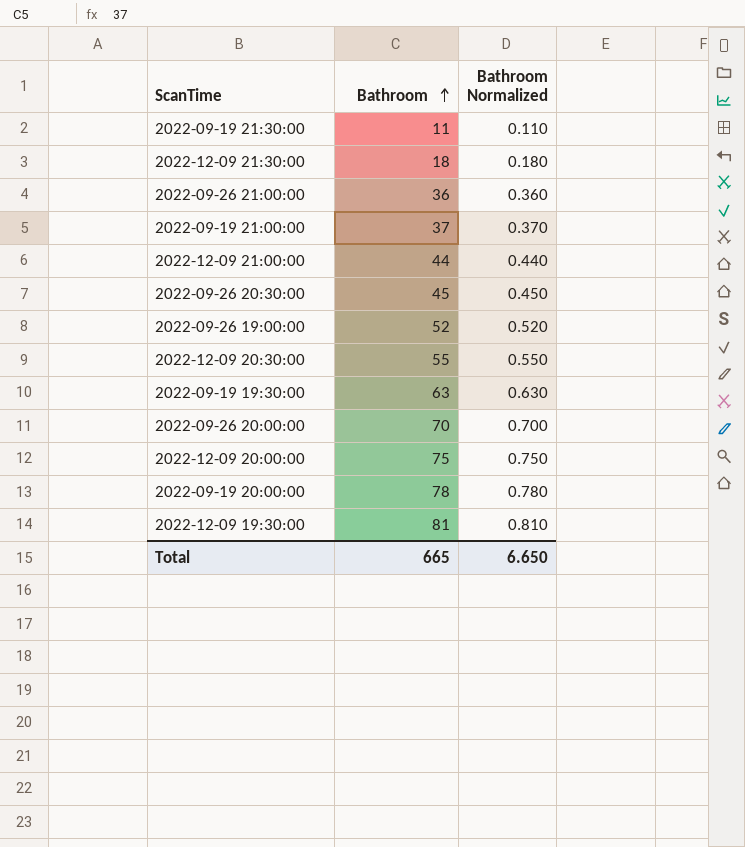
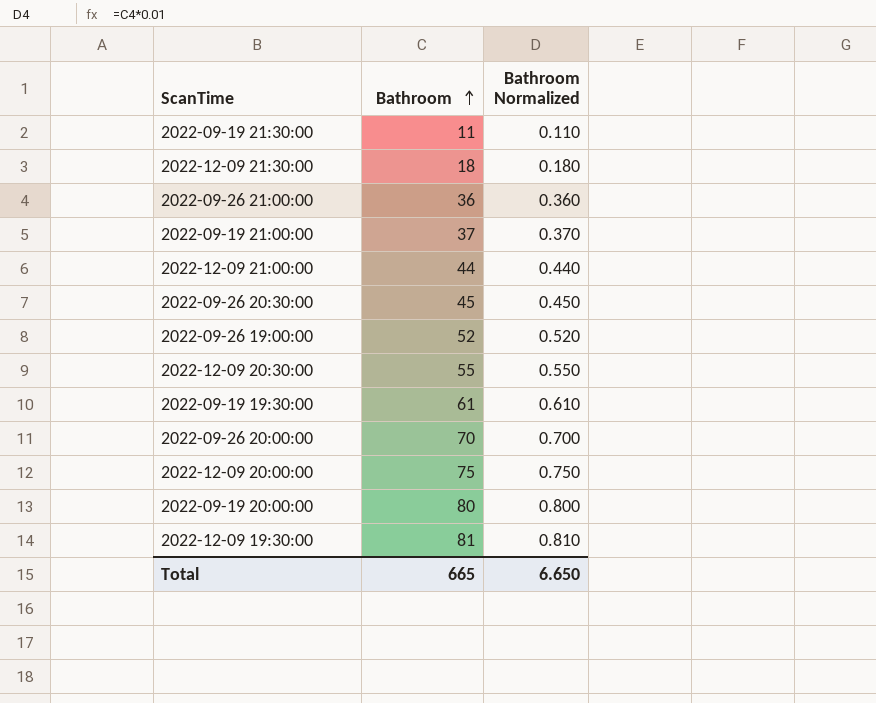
2022-09-19 19:30:00 | Bathroom: 63 -> 61
2022-09-19 19:30:00 | Bathroom Normalized: 0.630 -> 0.610
2022-09-19 20:00:00 | Bathroom: 78 -> 80
2022-09-19 20:00:00 | Bathroom Normalized: 0.780 -> 0.800

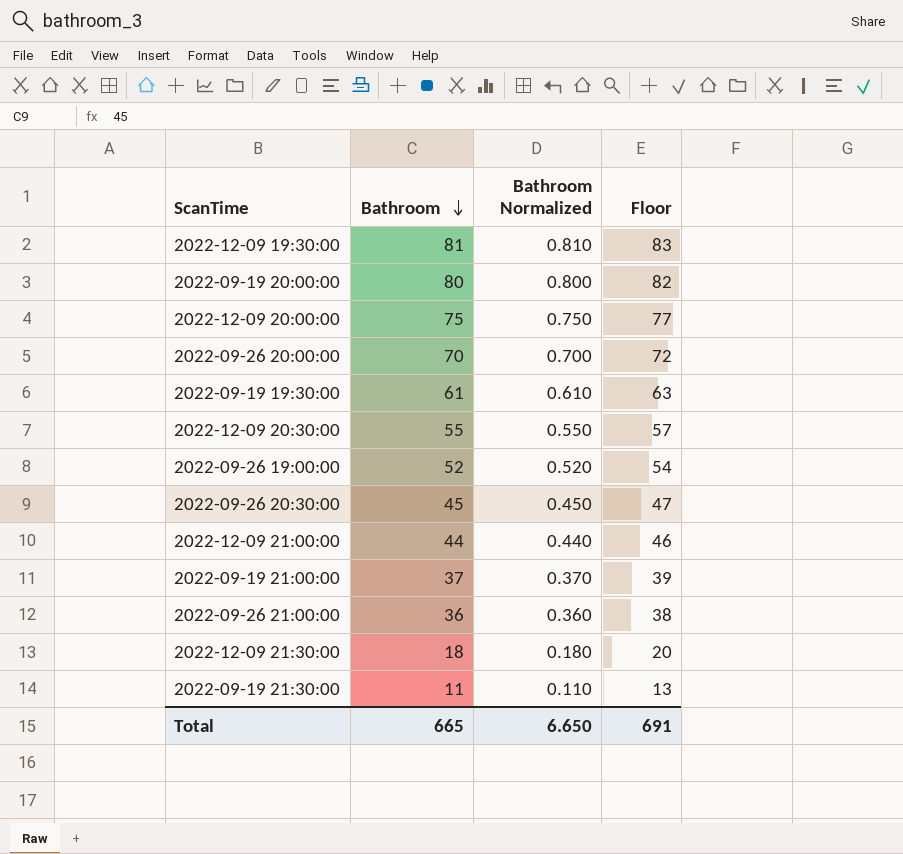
row order: Bathroom ascending -> Bathroom descending
column Floor | formula: none -> [Bathroom] + 2

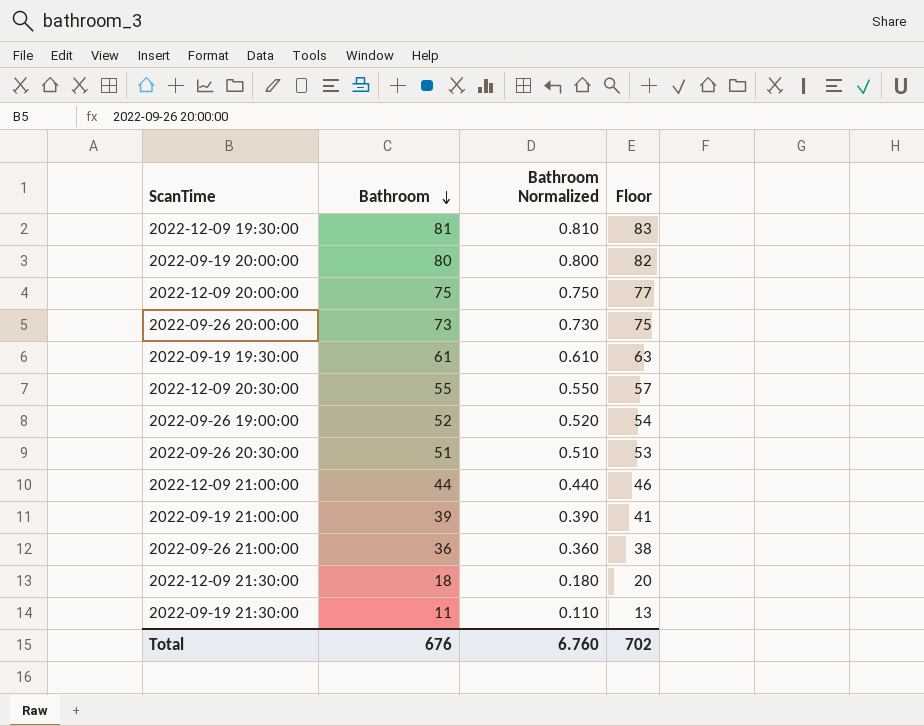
2022-09-26 20:00:00 | Bathroom: 70 -> 73
2022-09-26 20:00:00 | Bathroom Normalized: 0.700 -> 0.730
2022-09-26 20:00:00 | Floor: 72 -> 75
2022-09-26 20:30:00 | Bathroom: 45 -> 51
2022-09-26 20:30:00 | Bathroom Normalized: 0.450 -> 0.510
2022-09-26 20:30:00 | Floor: 47 -> 53
2022-09-19 21:00:00 | Bathroom: 37 -> 39
2022-09-19 21:00:00 | Bathroom Normalized: 0.370 -> 0.390
2022-09-19 21:00:00 | Floor: 39 -> 41
Total | Bathroom: 665 -> 676
Total | Bathroom Normalized: 6.650 -> 6.760
Total | Floor: 691 -> 702

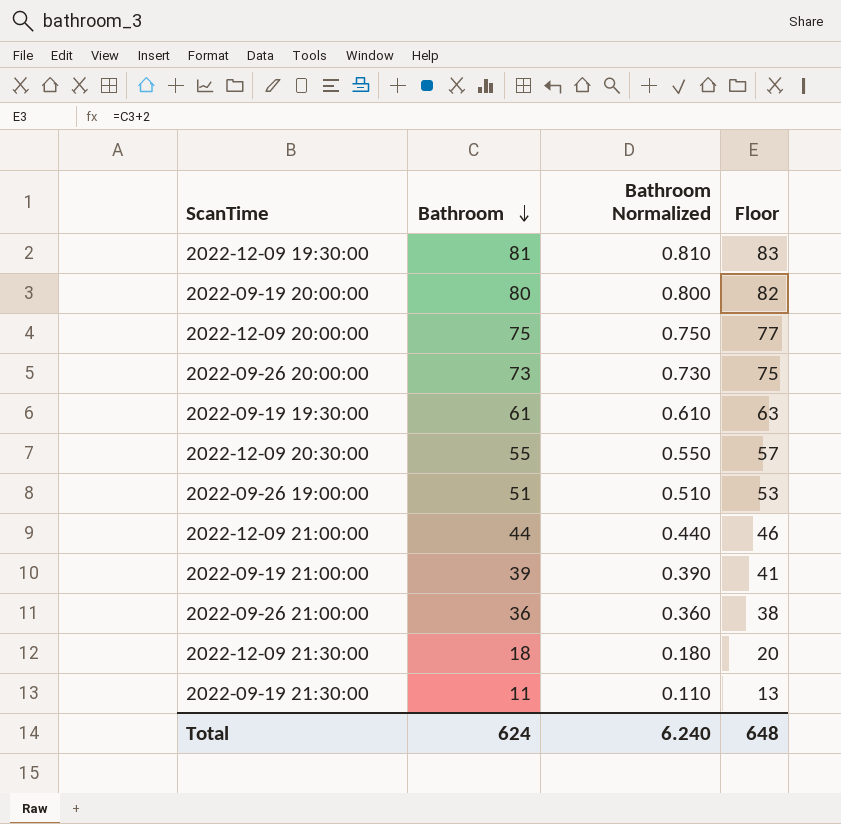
row 2022-09-26 20:30:00: 51 | 0.510 | 53 -> none
2022-09-26 19:00:00 | Bathroom: 52 -> 51
2022-09-26 19:00:00 | Bathroom Normalized: 0.520 -> 0.510
2022-09-26 19:00:00 | Floor: 54 -> 53
Total | Bathroom: 676 -> 624
Total | Bathroom Normalized: 6.760 -> 6.240
Total | Floor: 702 -> 648

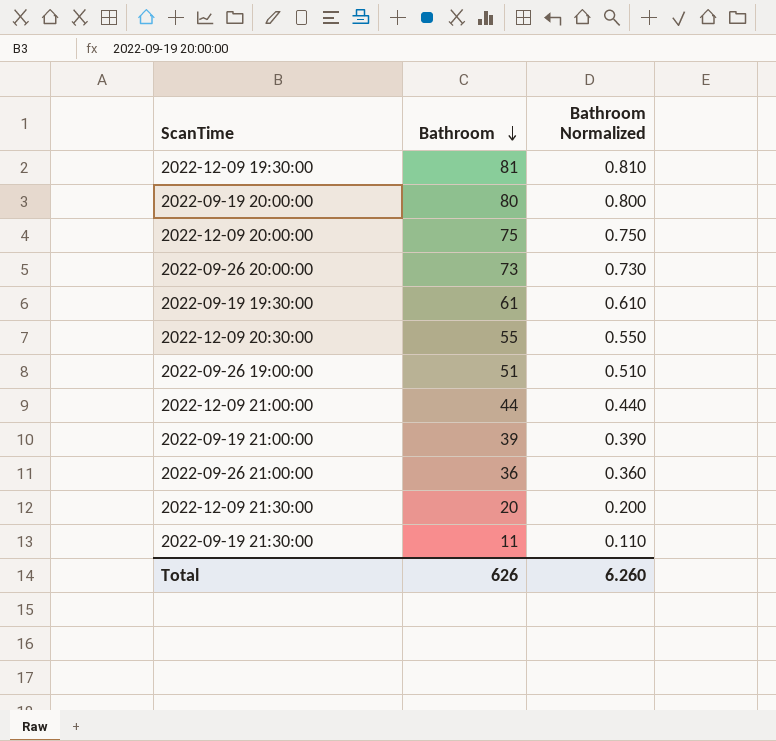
column Floor | formula: [Bathroom] + 2 -> none
2022-12-09 21:30:00 | Bathroom: 18 -> 20
2022-12-09 21:30:00 | Bathroom Normalized: 0.180 -> 0.200
Total | Bathroom: 624 -> 626
Total | Bathroom Normalized: 6.240 -> 6.260

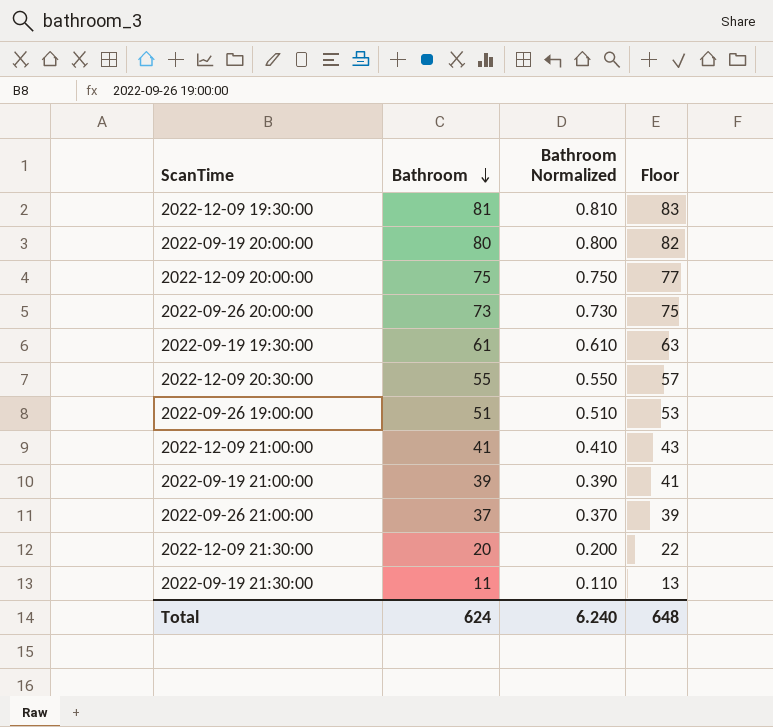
column Floor | formula: none -> [Bathroom] + 2
2022-12-09 21:00:00 | Bathroom: 44 -> 41
2022-12-09 21:00:00 | Bathroom Normalized: 0.440 -> 0.410
2022-09-26 21:00:00 | Bathroom: 36 -> 37
2022-09-26 21:00:00 | Bathroom Normalized: 0.360 -> 0.370
Total | Bathroom: 626 -> 624
Total | Bathroom Normalized: 6.260 -> 6.240

